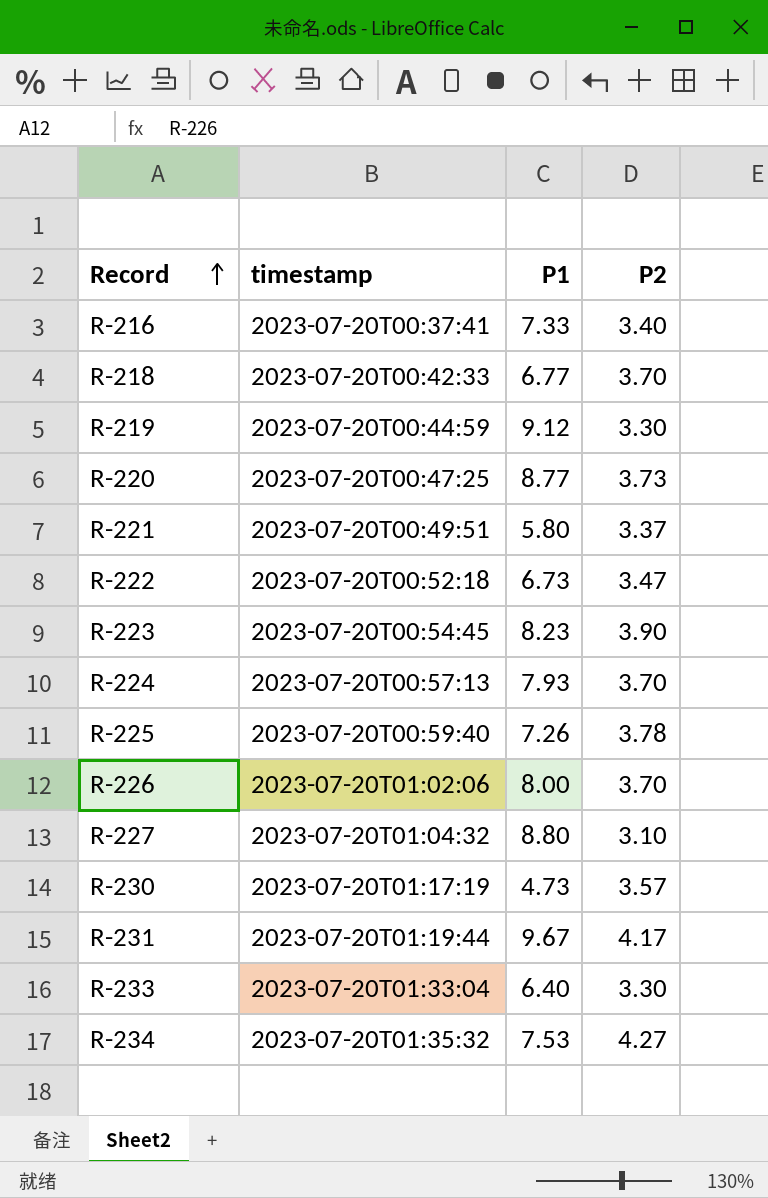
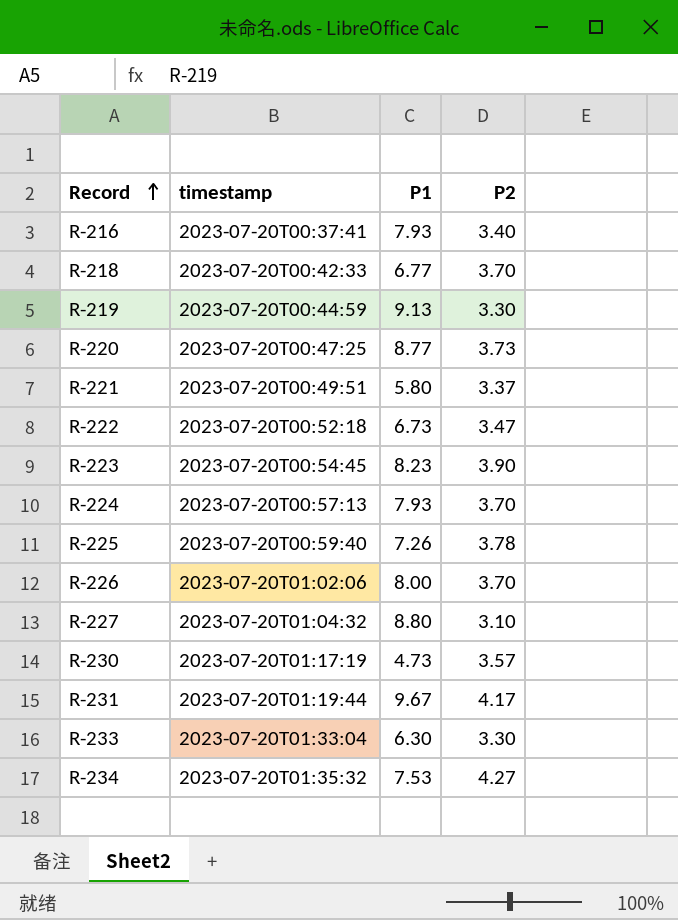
R-216 | P1: 7.33 -> 7.93
R-219 | P1: 9.12 -> 9.13
R-233 | P1: 6.40 -> 6.30

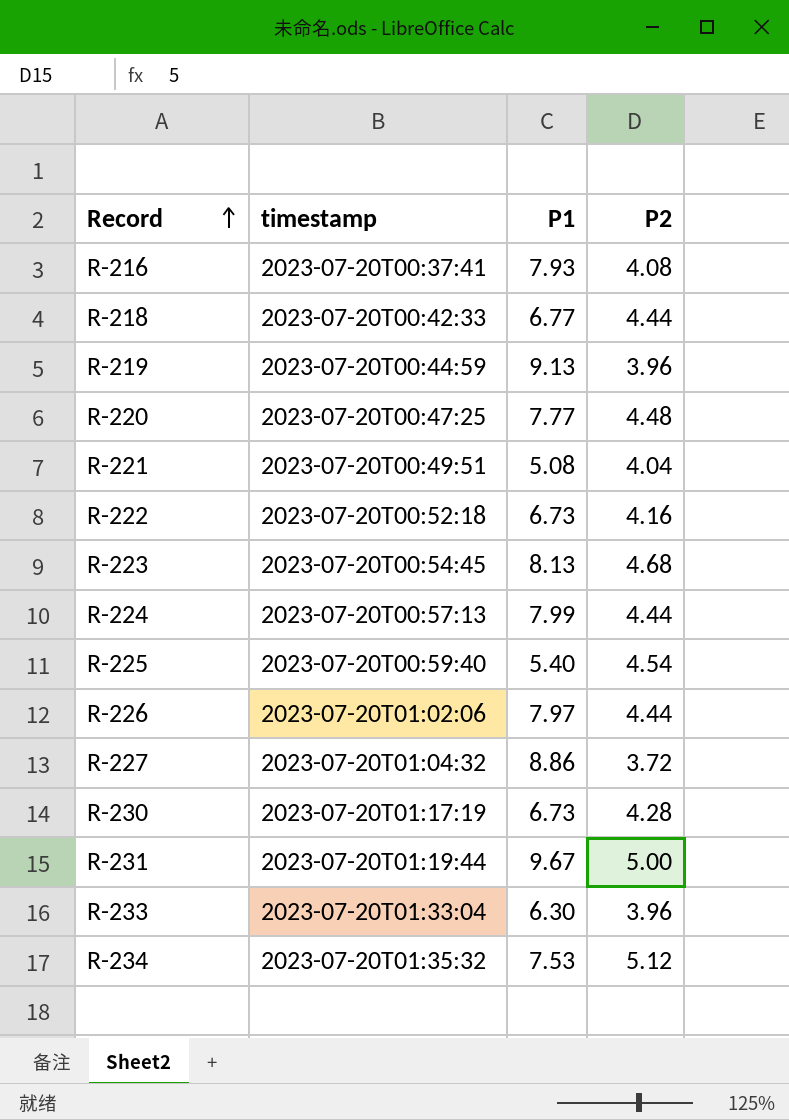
R-216 | P2: 3.40 -> 4.08
R-218 | P2: 3.70 -> 4.44
R-219 | P2: 3.30 -> 3.96
R-220 | P1: 8.77 -> 7.77
R-220 | P2: 3.73 -> 4.48
R-221 | P1: 5.80 -> 5.08
R-221 | P2: 3.37 -> 4.04
R-222 | P2: 3.47 -> 4.16
R-223 | P1: 8.23 -> 8.13
R-223 | P2: 3.90 -> 4.68
R-224 | P1: 7.93 -> 7.99
R-224 | P2: 3.70 -> 4.44
R-225 | P1: 7.26 -> 5.40
R-225 | P2: 3.78 -> 4.54
R-226 | P1: 8.00 -> 7.97
R-226 | P2: 3.70 -> 4.44
R-227 | P1: 8.80 -> 8.86
R-227 | P2: 3.10 -> 3.72
R-230 | P1: 4.73 -> 6.73
R-230 | P2: 3.57 -> 4.28
R-231 | P2: 4.17 -> 5.00
R-233 | P2: 3.30 -> 3.96
R-234 | P2: 4.27 -> 5.12

